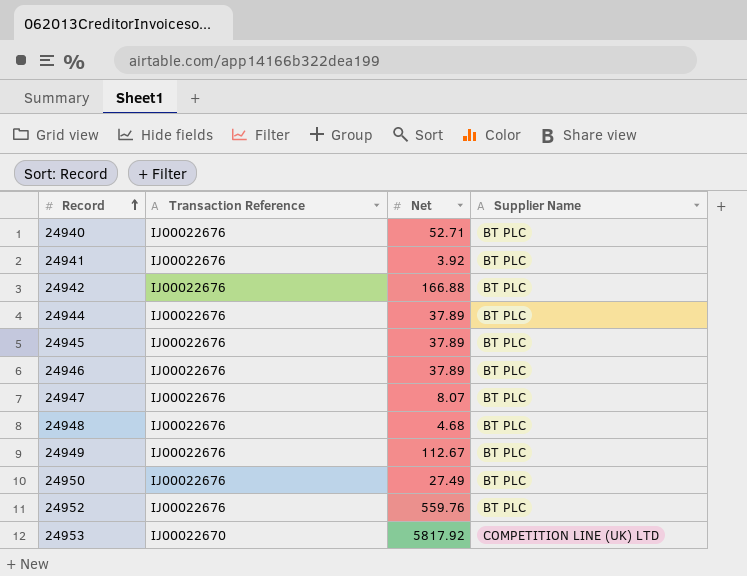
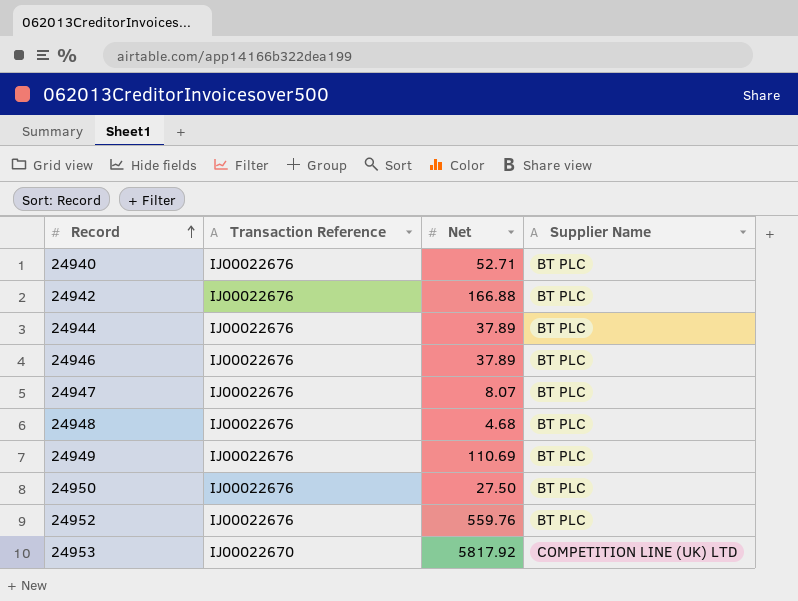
row 24941: IJ00022676 | 3.92 | BT PLC -> none
row 24945: IJ00022676 | 37.89 | BT PLC -> none
24949 | Net: 112.67 -> 110.69
24950 | Net: 27.49 -> 27.50

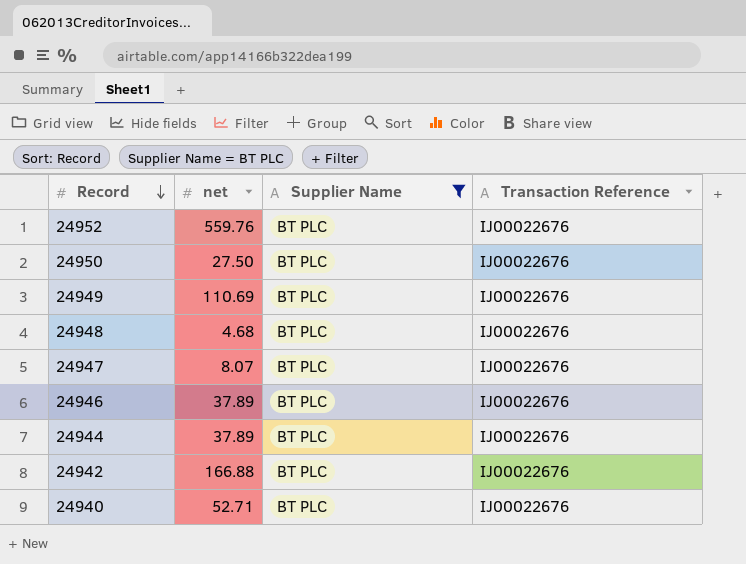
filter: none -> Supplier Name = BT PLC
row order: Record ascending -> Record descending
column name: Net -> net
column Transaction Reference | position: 2 -> 4

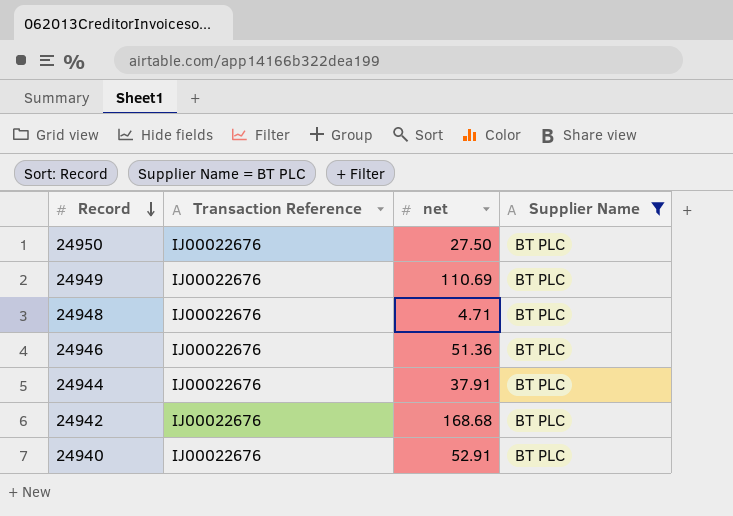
column Transaction Reference | position: 4 -> 2
row 24952: 559.76 | BT PLC | IJ00022676 -> none
row 24947: 8.07 | BT PLC | IJ00022676 -> none
24948 | net: 4.68 -> 4.71
24946 | net: 37.89 -> 51.36
24944 | net: 37.89 -> 37.91
24942 | net: 166.88 -> 168.68
24940 | net: 52.71 -> 52.91

